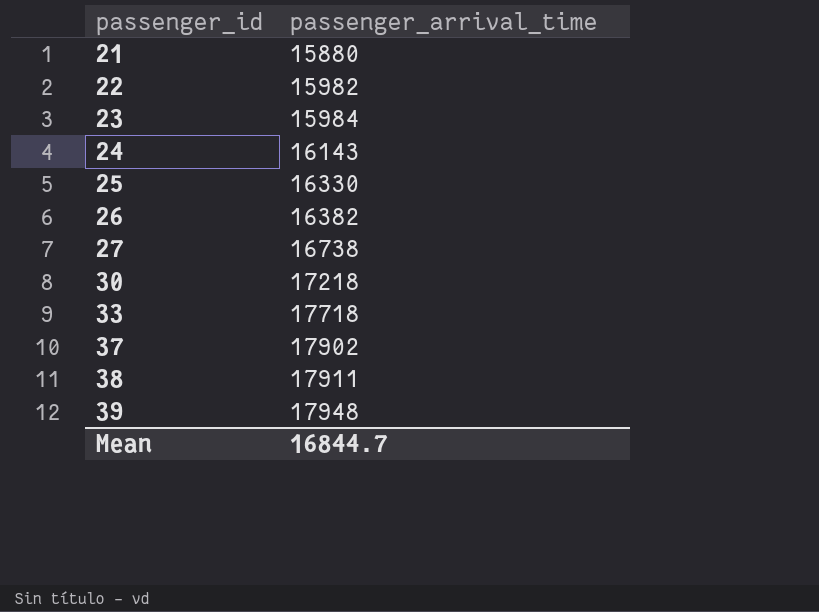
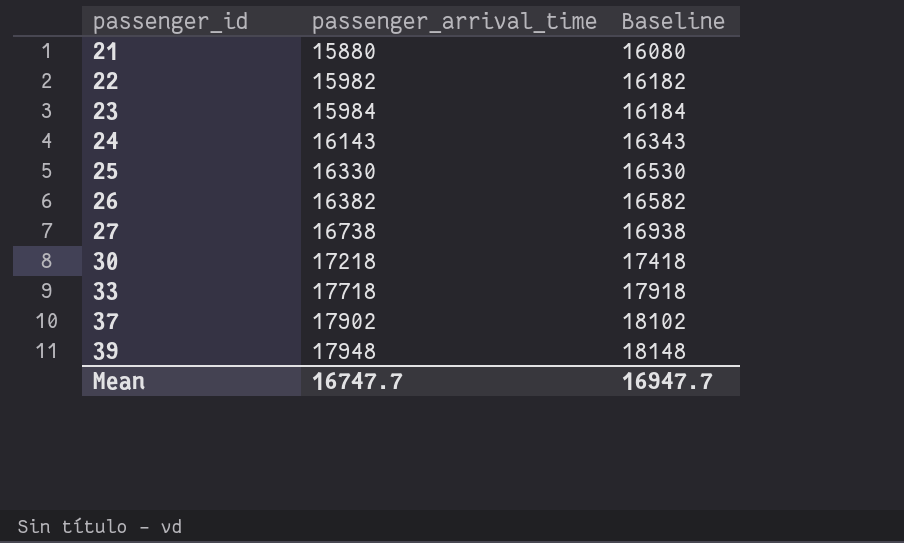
column Baseline | formula: none -> [passenger_arrival_time] + 200
row 38: 17911 -> none
Mean | passenger_arrival_time: 16844.7 -> 16747.7

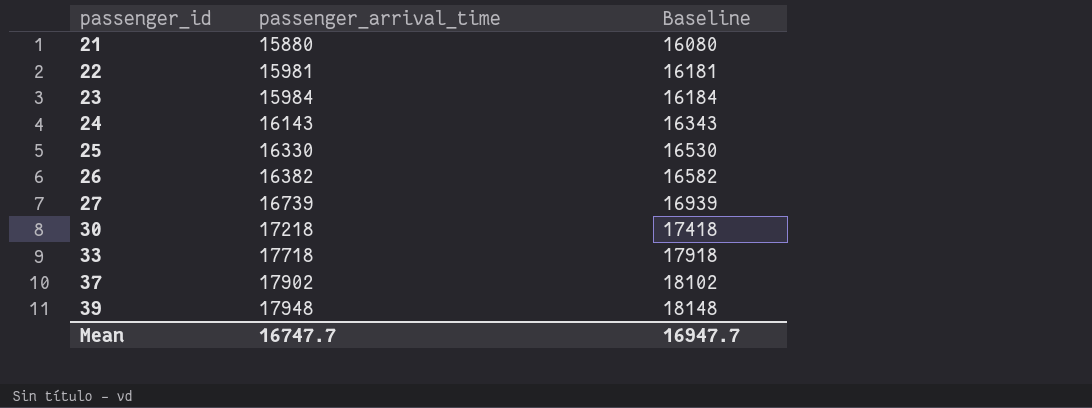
22 | passenger_arrival_time: 15982 -> 15981
22 | Baseline: 16182 -> 16181
27 | passenger_arrival_time: 16738 -> 16739
27 | Baseline: 16938 -> 16939

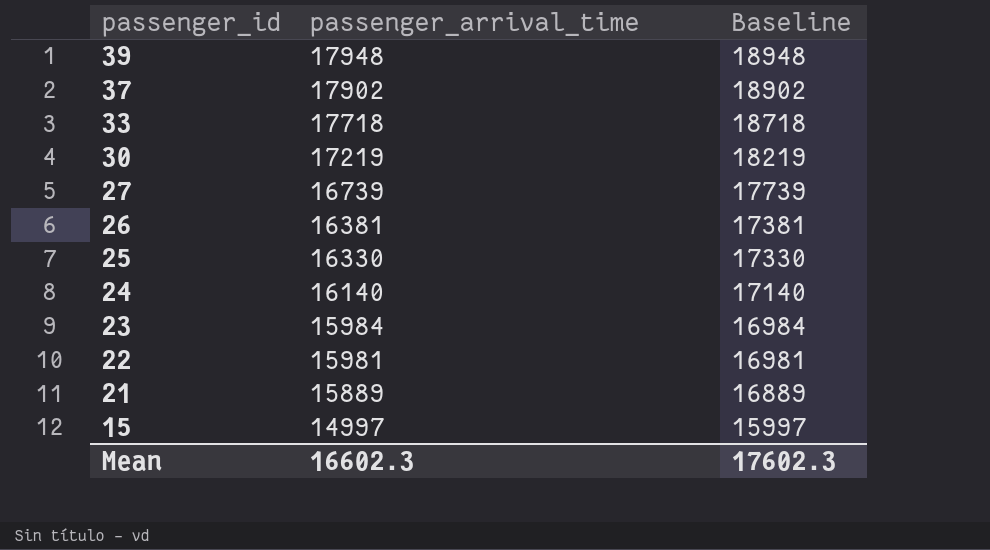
row order: passenger_id ascending -> passenger_id descending
column Baseline | formula: [passenger_arrival_time] + 200 -> [passenger_arrival_time] + 1000
30 | passenger_arrival_time: 17218 -> 17219
26 | passenger_arrival_time: 16382 -> 16381
24 | passenger_arrival_time: 16143 -> 16140
21 | passenger_arrival_time: 15880 -> 15889
row 15: none -> 14997 | 15997
Mean | passenger_arrival_time: 16747.7 -> 16602.3
Mean | Baseline: 16947.7 -> 17602.3

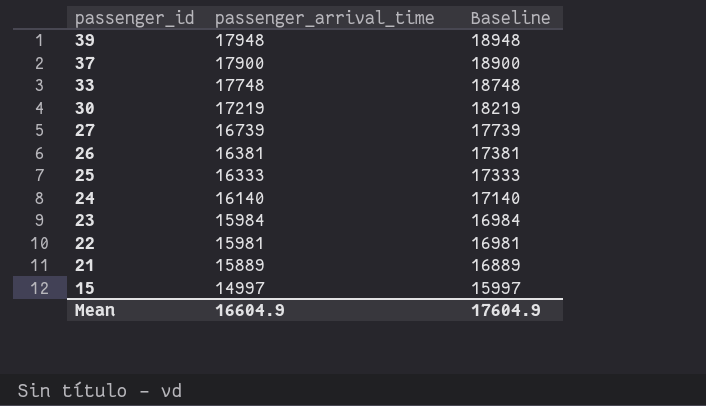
37 | passenger_arrival_time: 17902 -> 17900
37 | Baseline: 18902 -> 18900
33 | passenger_arrival_time: 17718 -> 17748
33 | Baseline: 18718 -> 18748
25 | passenger_arrival_time: 16330 -> 16333
25 | Baseline: 17330 -> 17333
Mean | passenger_arrival_time: 16602.3 -> 16604.9
Mean | Baseline: 17602.3 -> 17604.9

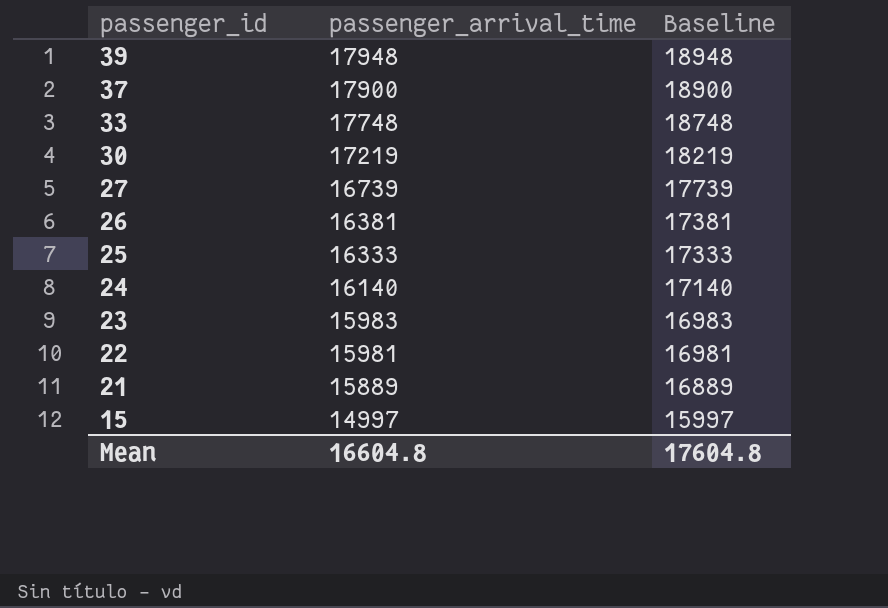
23 | passenger_arrival_time: 15984 -> 15983
23 | Baseline: 16984 -> 16983
Mean | passenger_arrival_time: 16604.9 -> 16604.8
Mean | Baseline: 17604.9 -> 17604.8

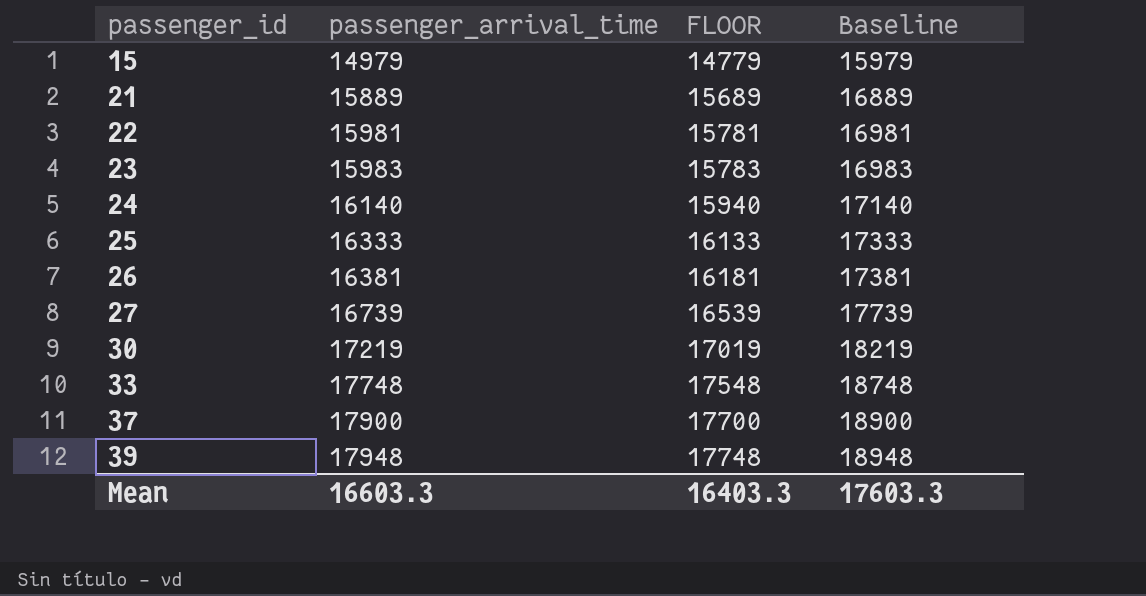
row order: passenger_id descending -> passenger_id ascending
column FLOOR | formula: none -> [passenger_arrival_time] - 200
15 | passenger_arrival_time: 14997 -> 14979
15 | Baseline: 15997 -> 15979
Mean | passenger_arrival_time: 16604.8 -> 16603.3
Mean | Baseline: 17604.8 -> 17603.3

